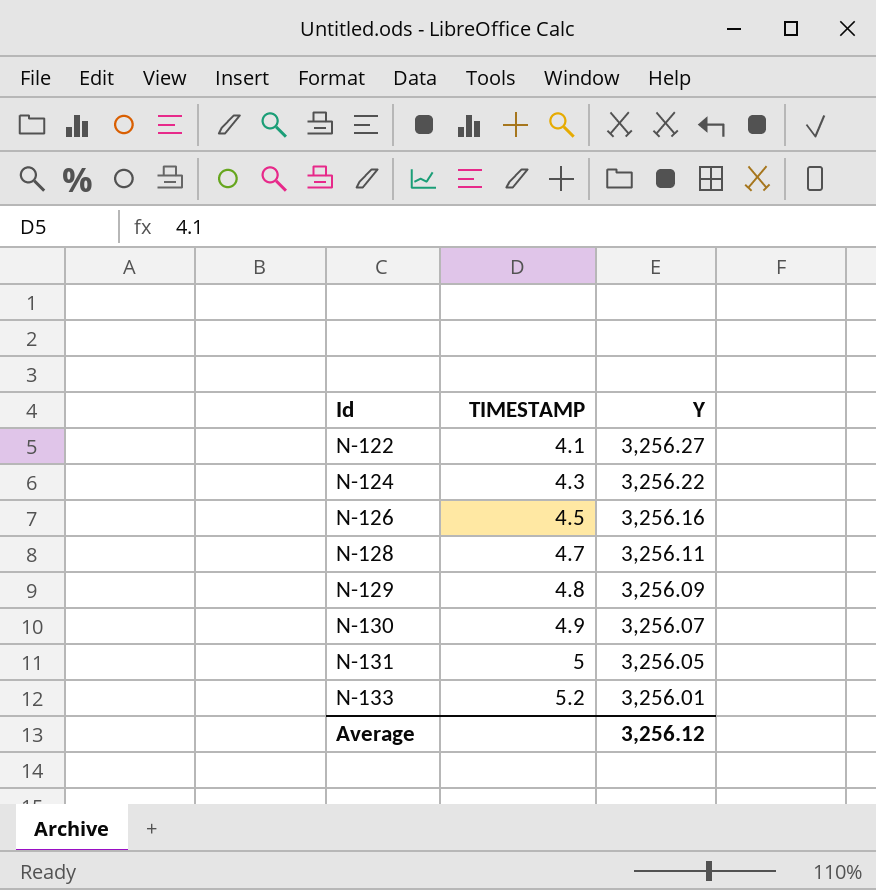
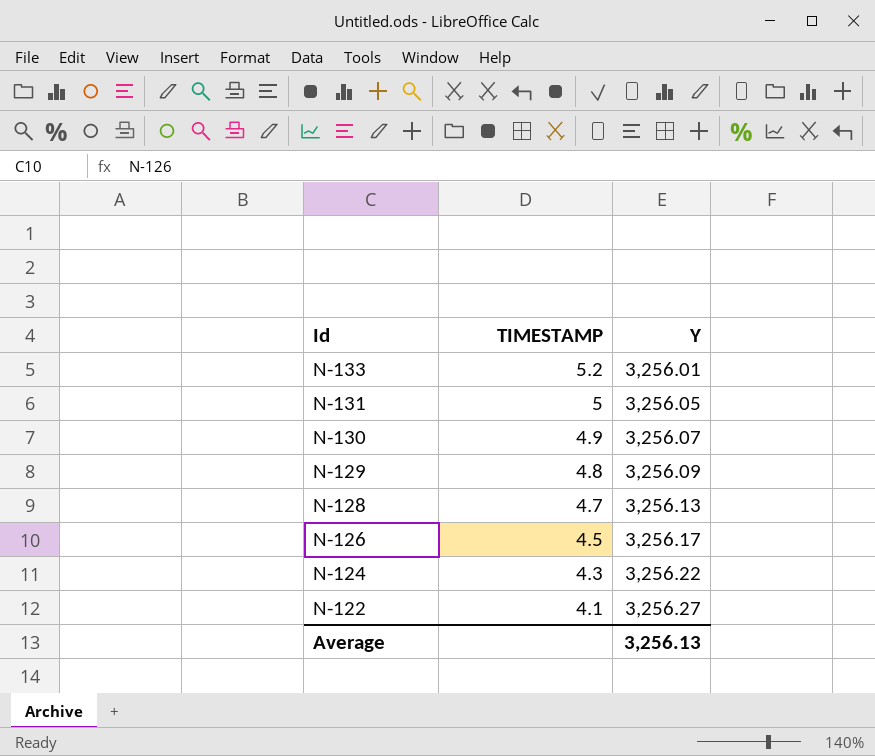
row order: Id ascending -> Id descending
N-128 | Y: 3,256.11 -> 3,256.13
N-126 | Y: 3,256.16 -> 3,256.17
Average | Y: 3,256.12 -> 3,256.13

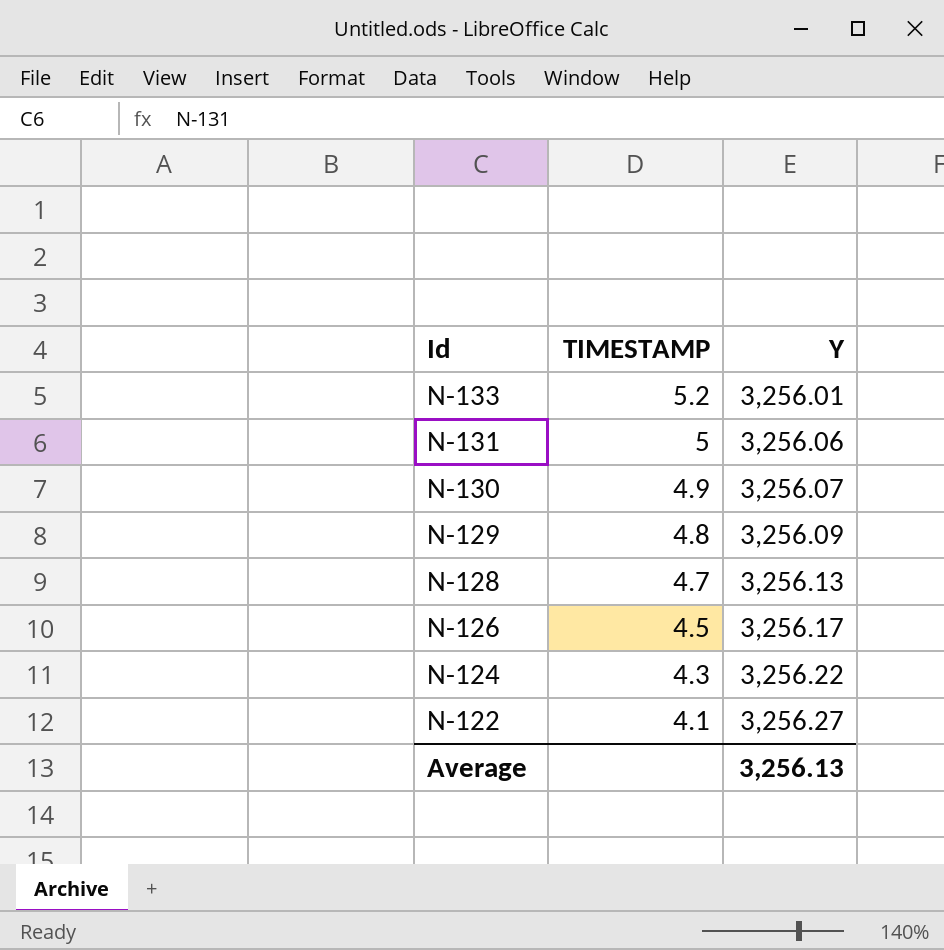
N-131 | Y: 3,256.05 -> 3,256.06

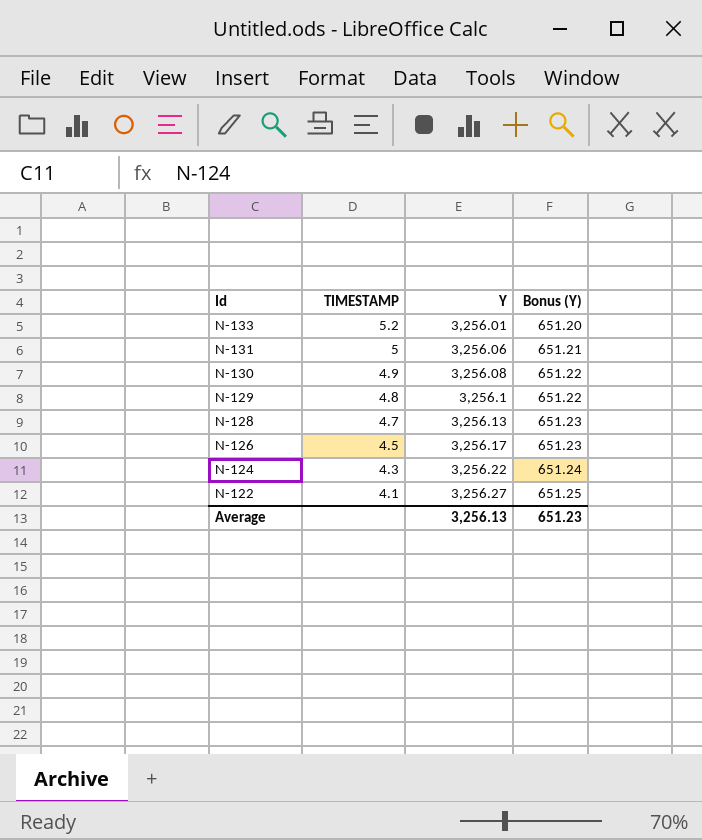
column Bonus (Y) | formula: none -> [Y] * 0.2
N-130 | Y: 3,256.07 -> 3,256.08
N-129 | Y: 3,256.09 -> 3,256.1

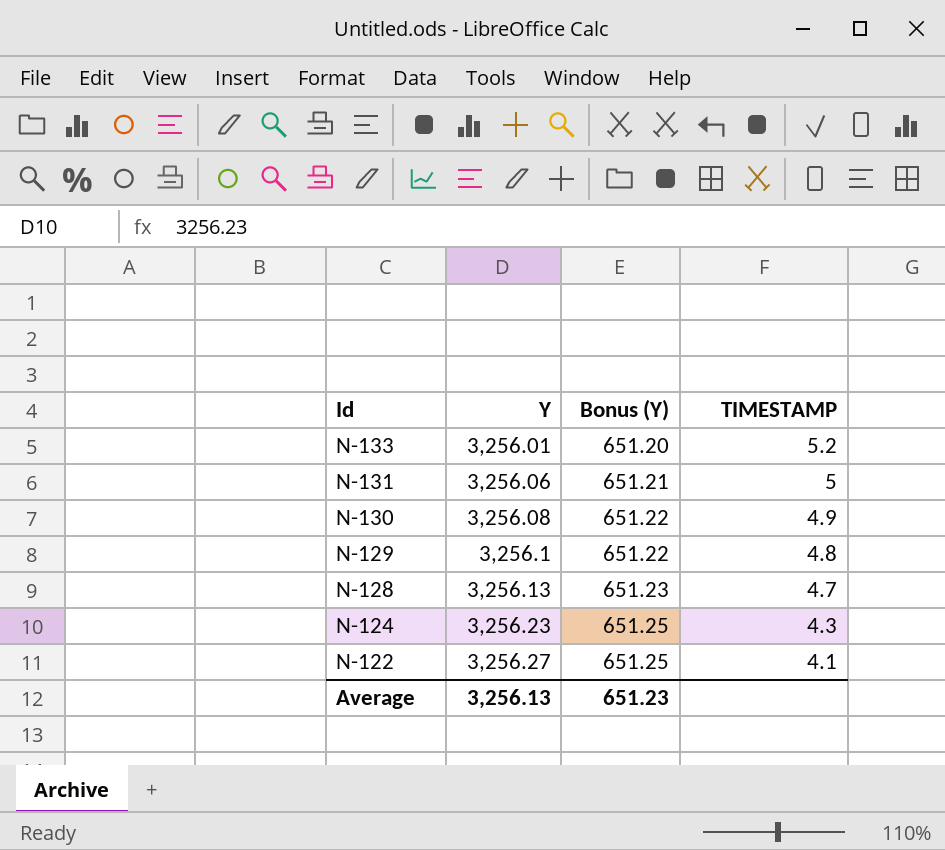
column TIMESTAMP | position: 2 -> 4
row N-126: 4.5 | 3,256.17 | 651.23 -> none
N-124 | Y: 3,256.22 -> 3,256.23
N-124 | Bonus (Y): 651.24 -> 651.25

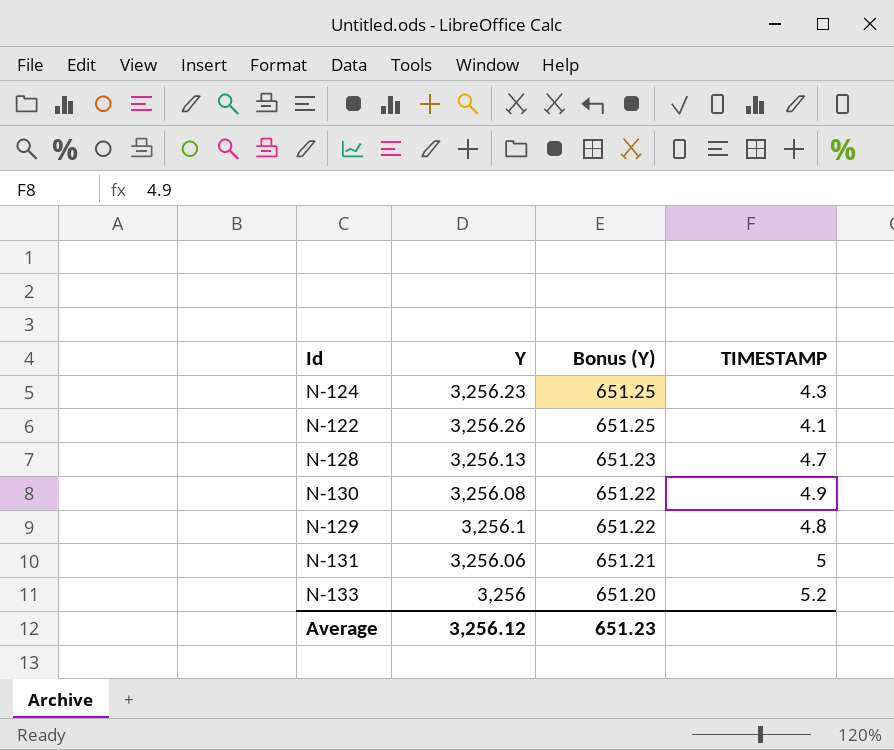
row order: Id descending -> Bonus (Y) descending
N-122 | Y: 3,256.27 -> 3,256.26
N-133 | Y: 3,256.01 -> 3,256
Average | Y: 3,256.13 -> 3,256.12

